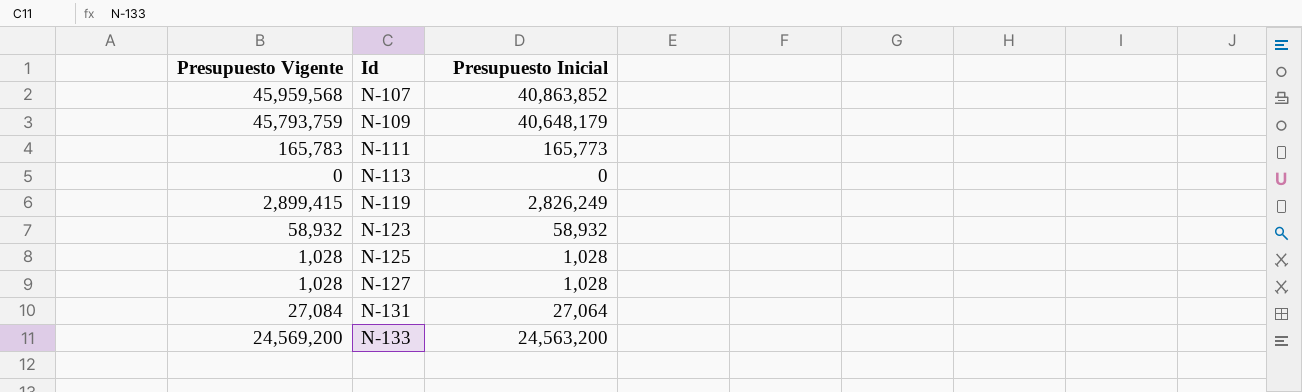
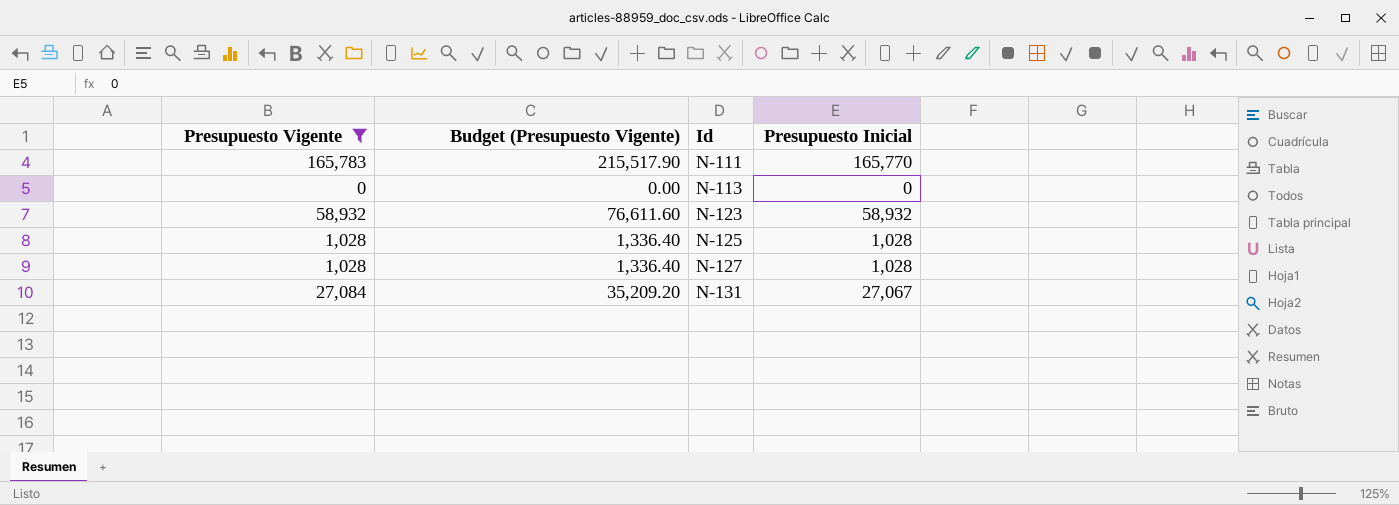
filter: none -> Presupuesto Vigente <= 165,783
column Budget (Presupuesto Vigente) | formula: none -> [Presupuesto Vigente] * 1.3
N-111 | Presupuesto Inicial: 165,773 -> 165,770
N-131 | Presupuesto Inicial: 27,064 -> 27,067

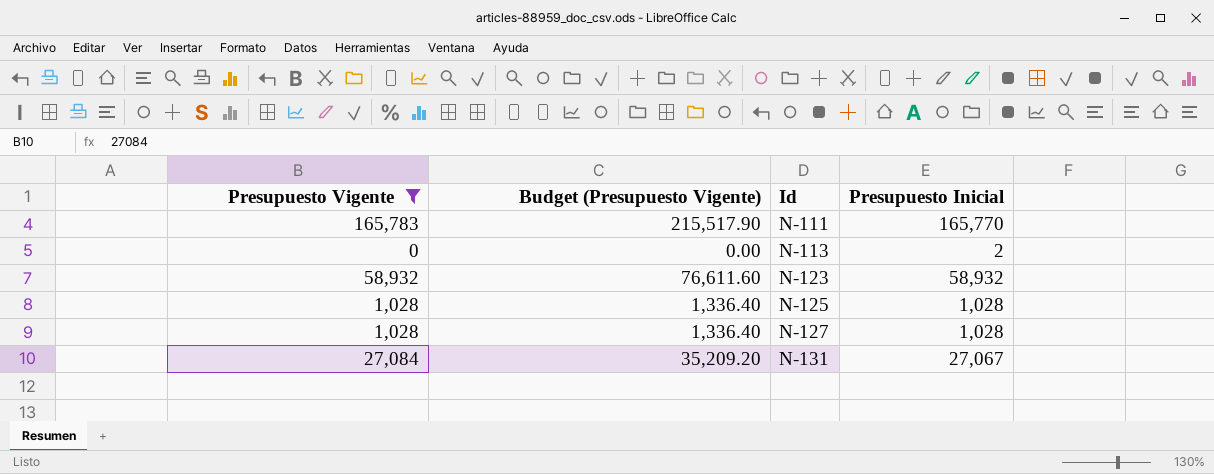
N-113 | Presupuesto Inicial: 0 -> 2

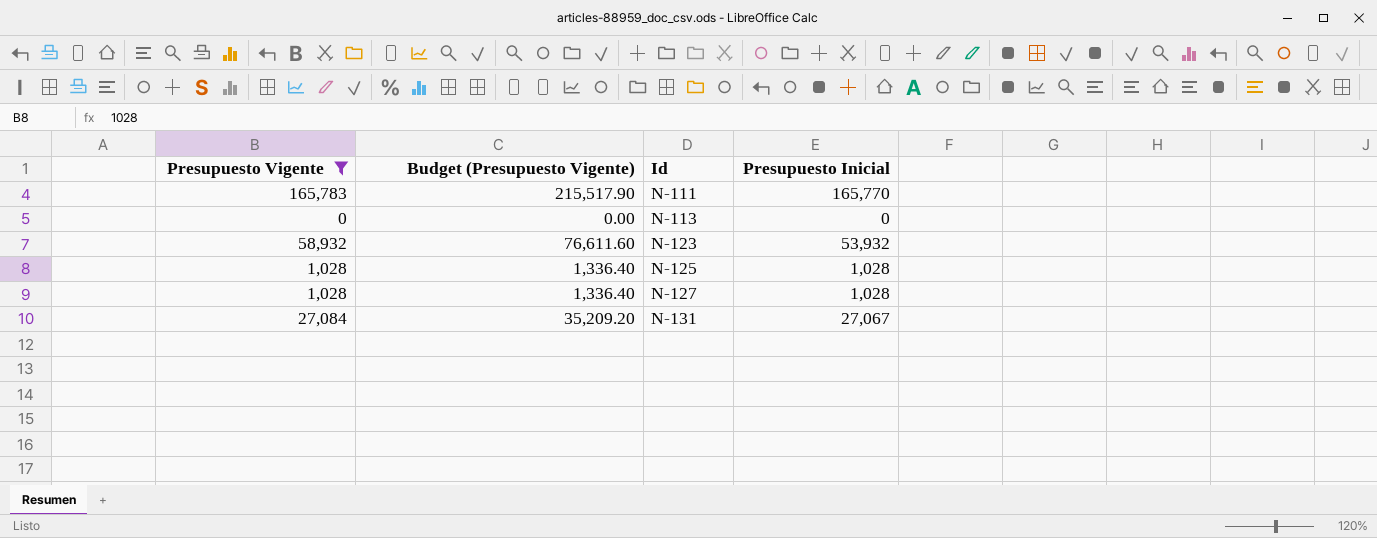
N-113 | Presupuesto Inicial: 2 -> 0
N-123 | Presupuesto Inicial: 58,932 -> 53,932

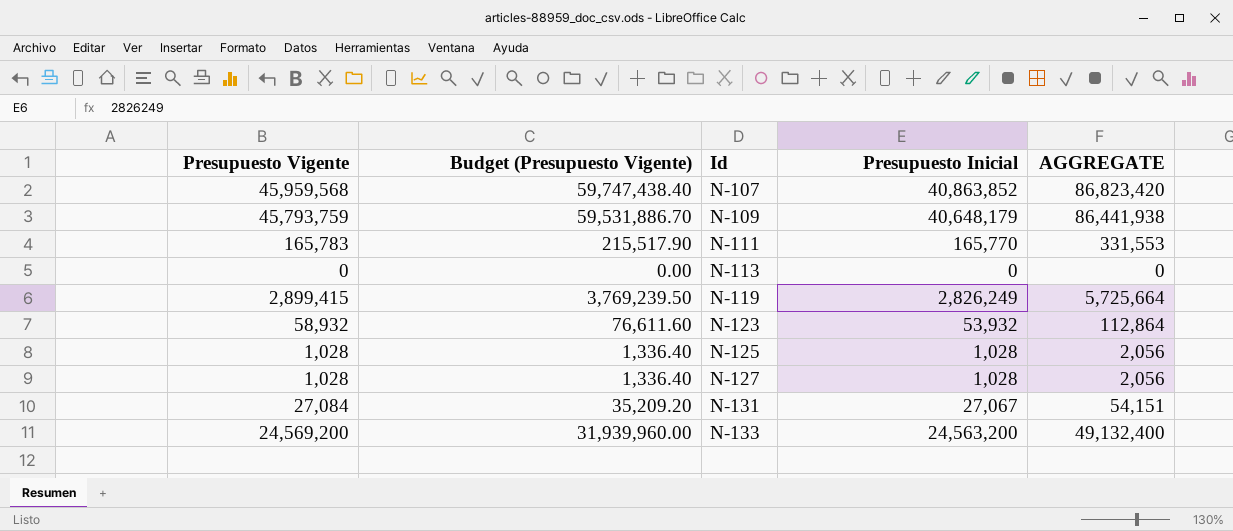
filter: Presupuesto Vigente <= 165,783 -> none
column AGGREGATE | formula: none -> [Presupuesto Vigente] + [Presupuesto Inicial]

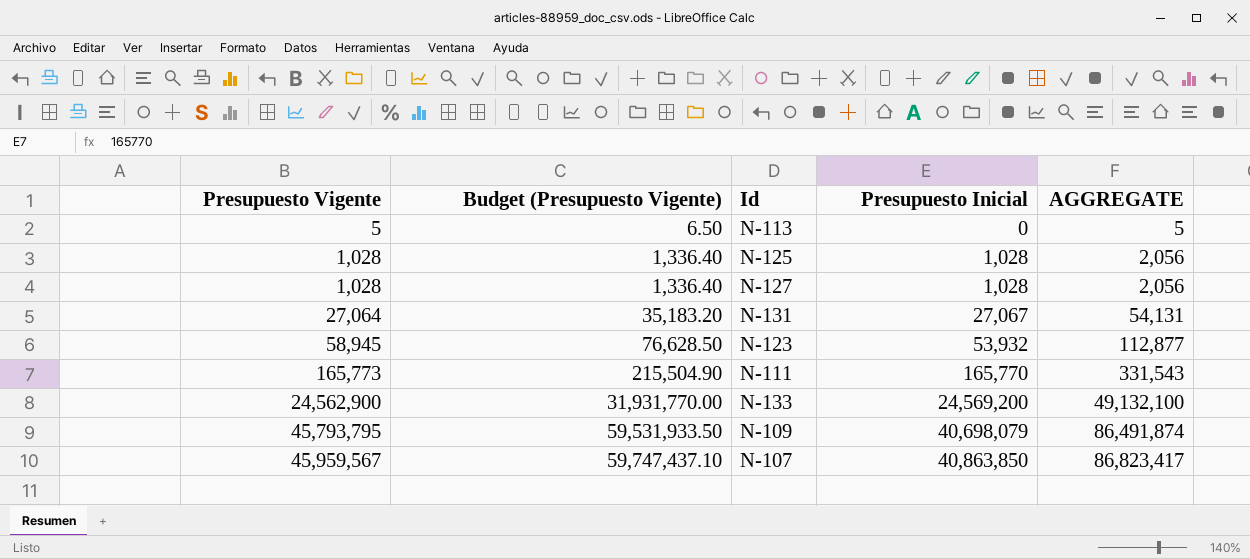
row order: Id ascending -> Presupuesto Vigente ascending
row N-119: 2,899,415 | 3,769,239.50 | 2,826,249 | 5,725,664 -> none
N-113 | Presupuesto Vigente: 0 -> 5
N-113 | Budget (Presupuesto Vigente): 0.00 -> 6.50
N-113 | AGGREGATE: 0 -> 5
N-131 | Presupuesto Vigente: 27,084 -> 27,064
N-131 | Budget (Presupuesto Vigente): 35,209.20 -> 35,183.20
N-131 | AGGREGATE: 54,151 -> 54,131
N-123 | Presupuesto Vigente: 58,932 -> 58,945
N-123 | Budget (Presupuesto Vigente): 76,611.60 -> 76,628.50
N-123 | AGGREGATE: 112,864 -> 112,877
N-111 | Presupuesto Vigente: 165,783 -> 165,773
N-111 | Budget (Presupuesto Vigente): 215,517.90 -> 215,504.90
N-111 | AGGREGATE: 331,553 -> 331,543
N-133 | Presupuesto Vigente: 24,569,200 -> 24,562,900
N-133 | Budget (Presupuesto Vigente): 31,939,960.00 -> 31,931,770.00
N-133 | Presupuesto Inicial: 24,563,200 -> 24,569,200
N-133 | AGGREGATE: 49,132,400 -> 49,132,100
N-109 | Presupuesto Vigente: 45,793,759 -> 45,793,795
N-109 | Budget (Presupuesto Vigente): 59,531,886.70 -> 59,531,933.50
N-109 | Presupuesto Inicial: 40,648,179 -> 40,698,079
N-109 | AGGREGATE: 86,441,938 -> 86,491,874
N-107 | Presupuesto Vigente: 45,959,568 -> 45,959,567
N-107 | Budget (Presupuesto Vigente): 59,747,438.40 -> 59,747,437.10
N-107 | Presupuesto Inicial: 40,863,852 -> 40,863,850
N-107 | AGGREGATE: 86,823,420 -> 86,823,417

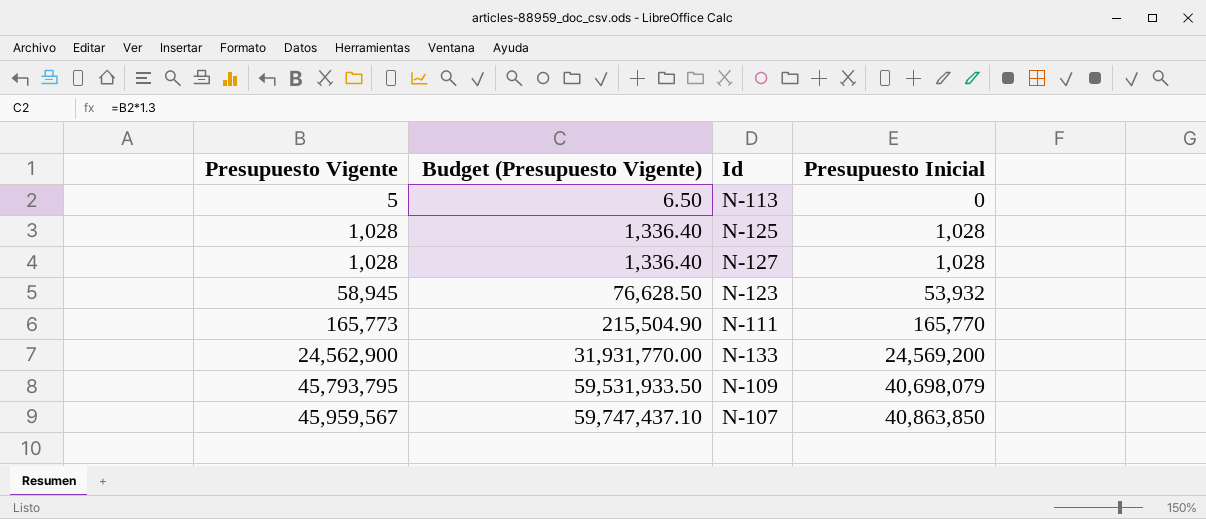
column AGGREGATE | formula: [Presupuesto Vigente] + [Presupuesto Inicial] -> none
row N-131: 27,064 | 35,183.20 | 27,067 | 54,131 -> none

